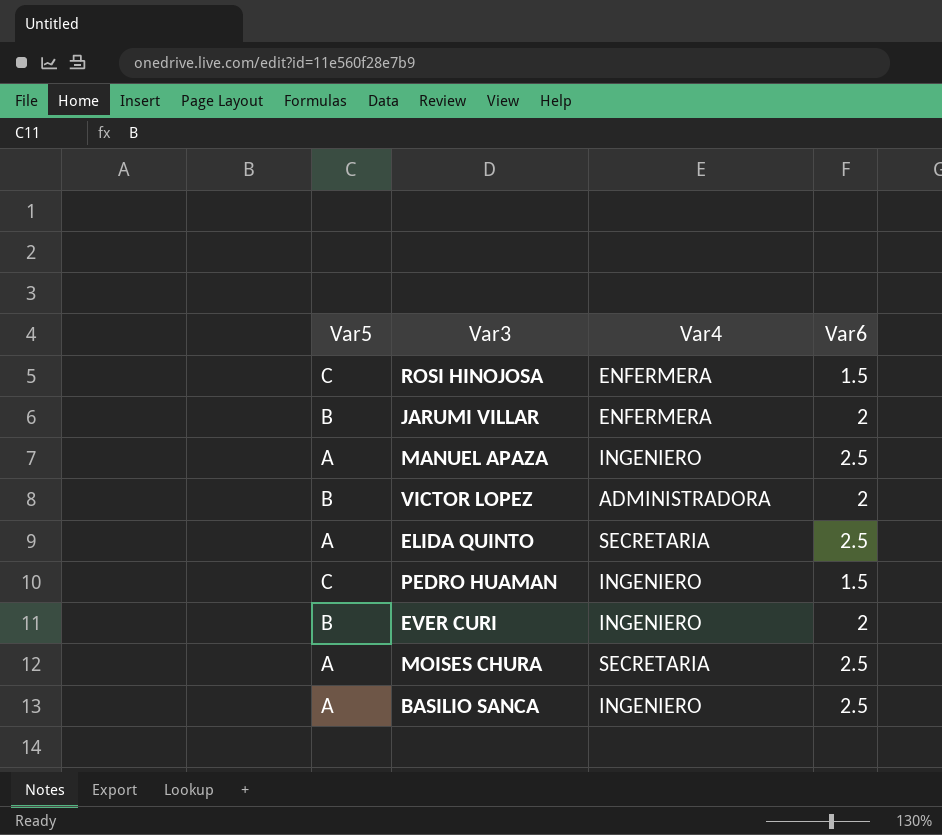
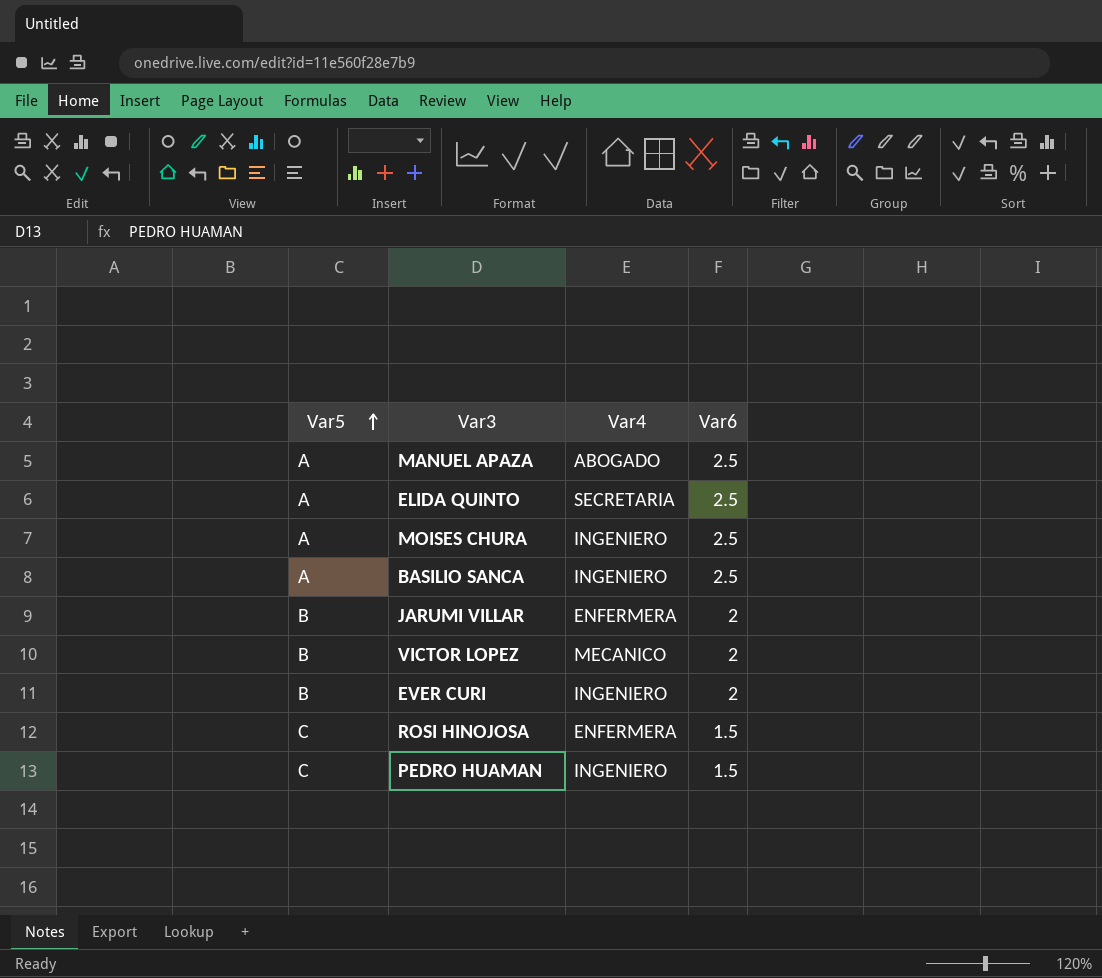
row order: none -> Var5 ascending
MANUEL APAZA | Var4: INGENIERO -> ABOGADO
MOISES CHURA | Var4: SECRETARIA -> INGENIERO
VICTOR LOPEZ | Var4: ADMINISTRADORA -> MECANICO

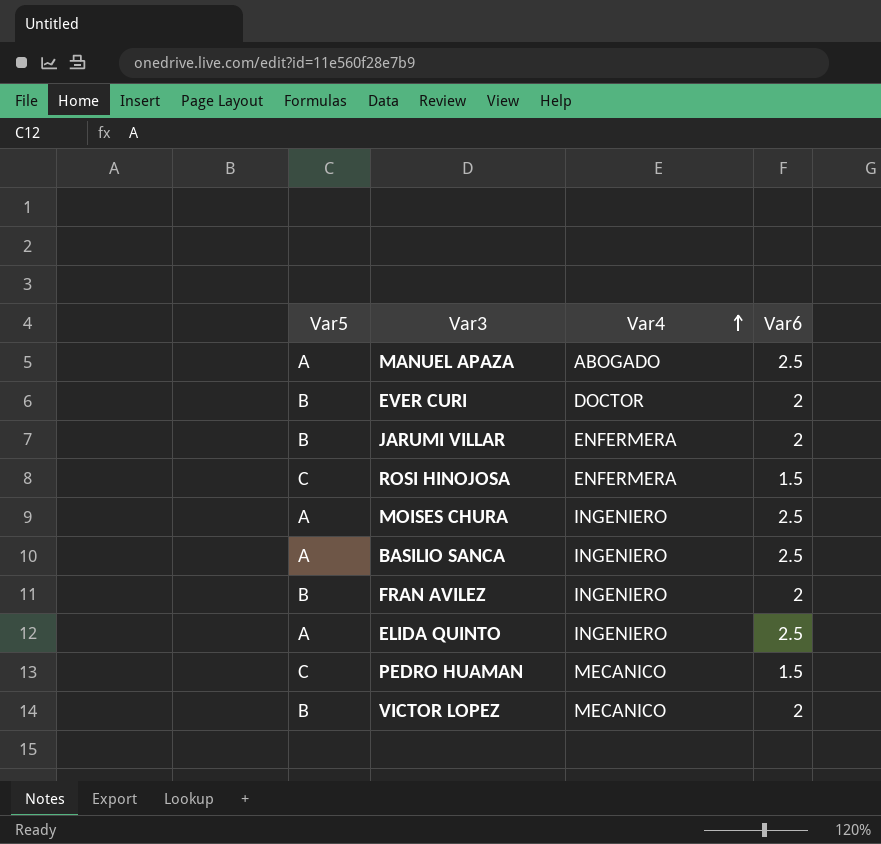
row order: Var5 ascending -> Var4 ascending
EVER CURI | Var4: INGENIERO -> DOCTOR
row FRAN AVILEZ: none -> B | INGENIERO | 2
ELIDA QUINTO | Var4: SECRETARIA -> INGENIERO
PEDRO HUAMAN | Var4: INGENIERO -> MECANICO

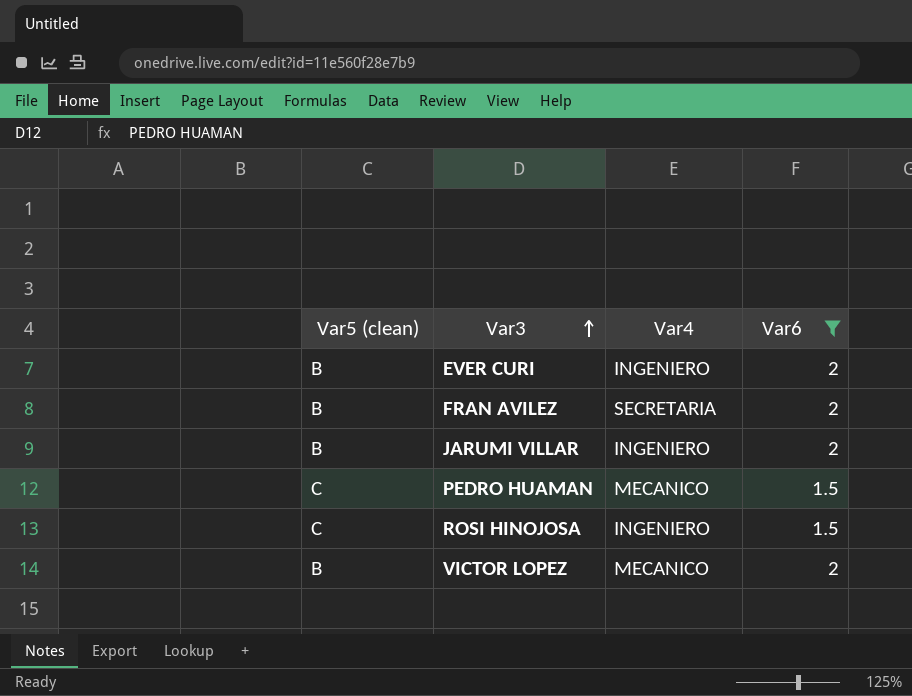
filter: none -> Var6 != 2.5
row order: Var4 ascending -> Var3 ascending
column name: Var5 -> Var5 (clean)
EVER CURI | Var4: DOCTOR -> INGENIERO
FRAN AVILEZ | Var4: INGENIERO -> SECRETARIA
JARUMI VILLAR | Var4: ENFERMERA -> INGENIERO
ROSI HINOJOSA | Var4: ENFERMERA -> INGENIERO

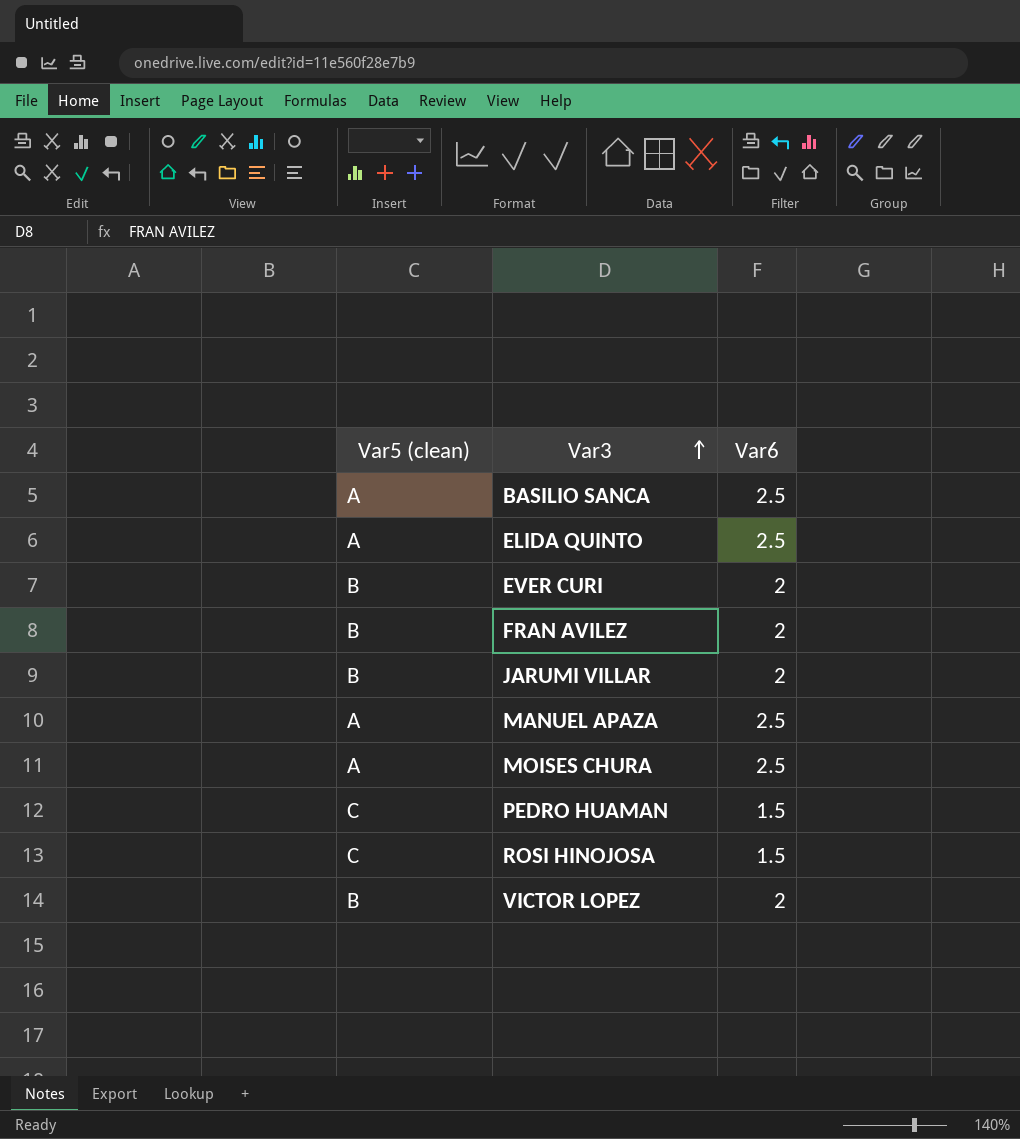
filter: Var6 != 2.5 -> none
column Var4 | position: 3 -> none

